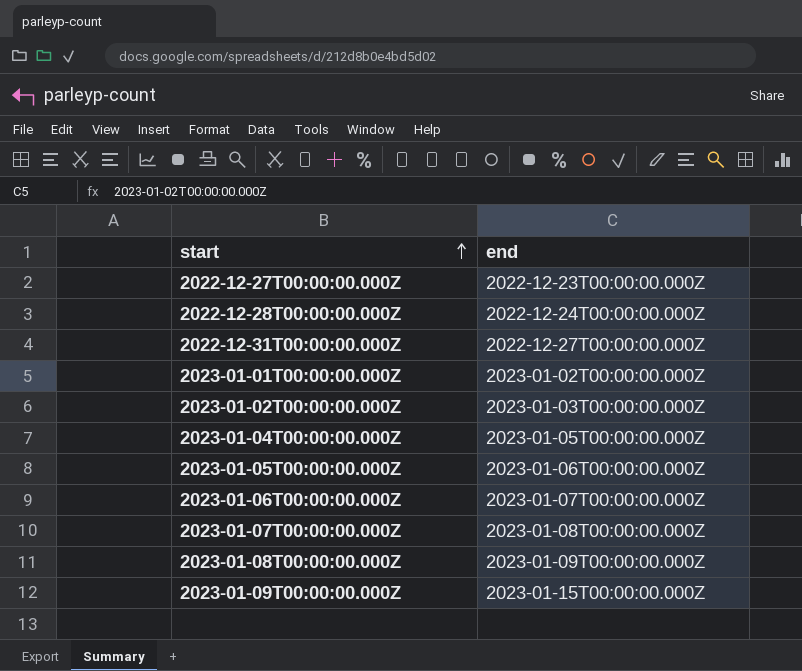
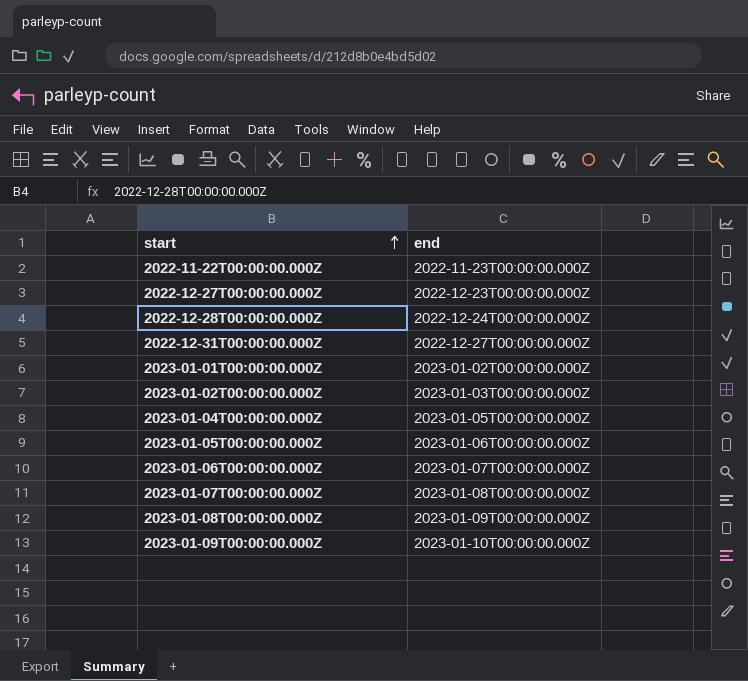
row 2022-11-22T00:00:00.000Z: none -> 2022-11-23T00:00:00.000Z
2023-01-09T00:00:00.000Z | end: 2023-01-15T00:00:00.000Z -> 2023-01-10T00:00:00.000Z

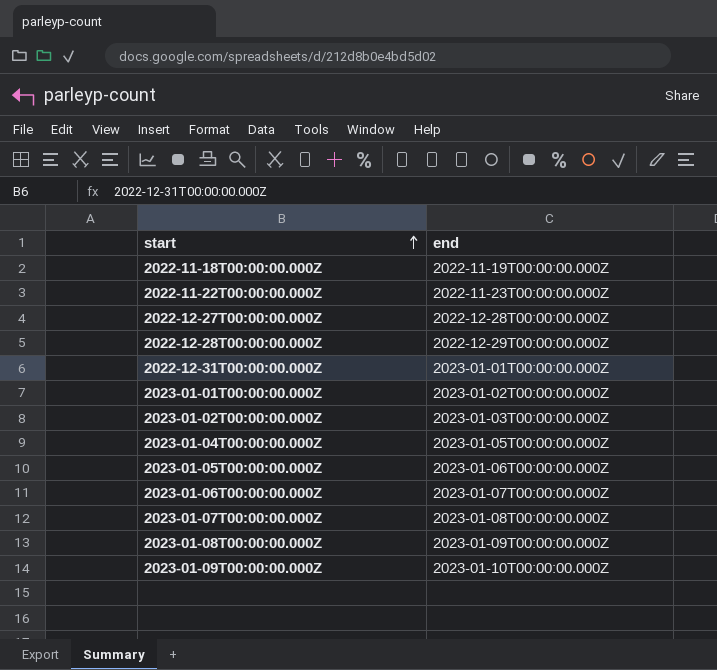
row 2022-11-18T00:00:00.000Z: none -> 2022-11-19T00:00:00.000Z
2022-12-27T00:00:00.000Z | end: 2022-12-23T00:00:00.000Z -> 2022-12-28T00:00:00.000Z
2022-12-28T00:00:00.000Z | end: 2022-12-24T00:00:00.000Z -> 2022-12-29T00:00:00.000Z
2022-12-31T00:00:00.000Z | end: 2022-12-27T00:00:00.000Z -> 2023-01-01T00:00:00.000Z

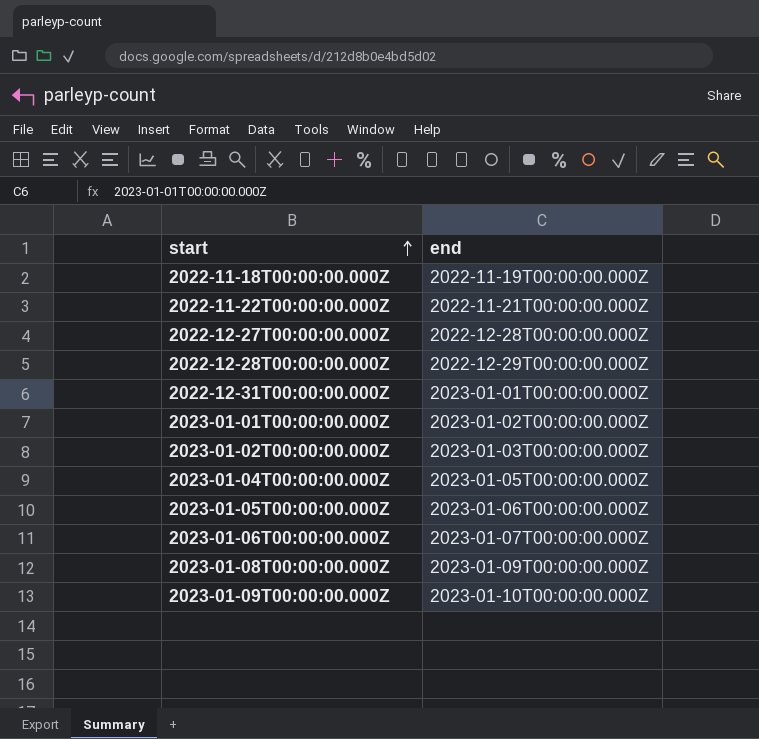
row 2023-01-07T00:00:00.000Z: 2023-01-08T00:00:00.000Z -> none
2022-11-22T00:00:00.000Z | end: 2022-11-23T00:00:00.000Z -> 2022-11-21T00:00:00.000Z

